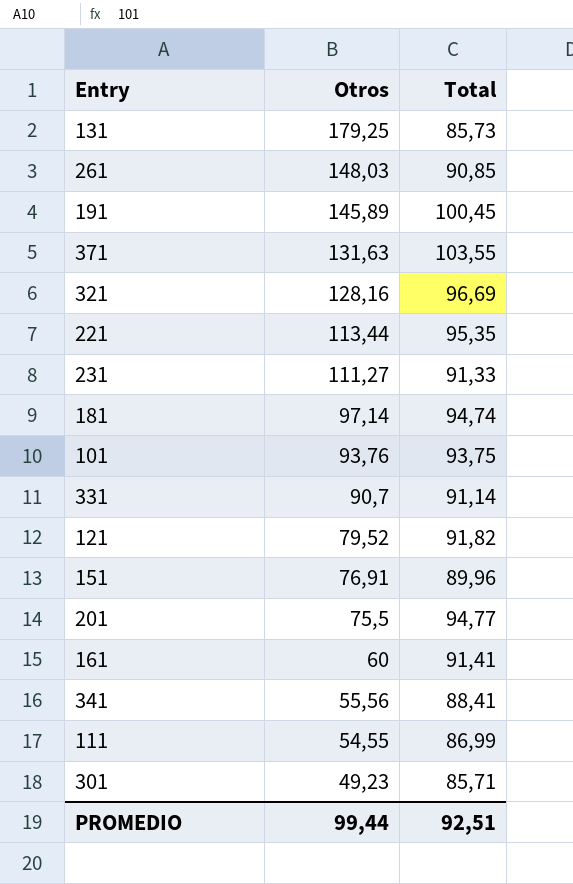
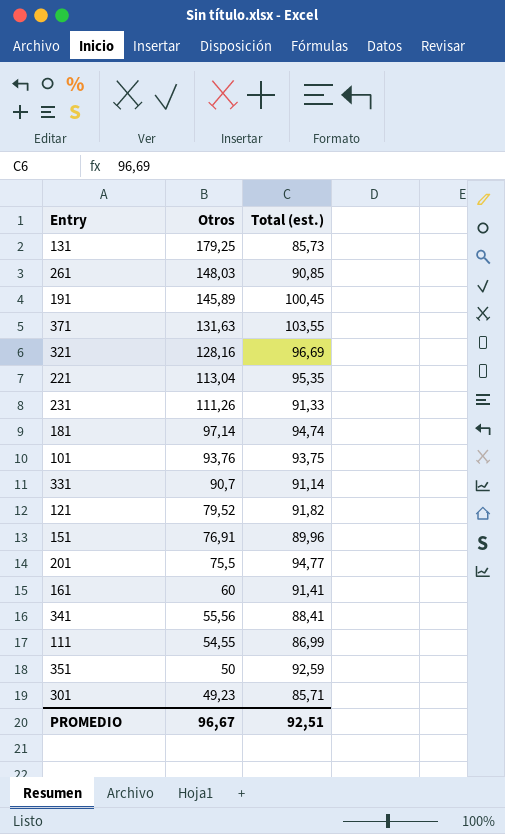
column name: Total -> Total (est.)
221 | Otros: 113,44 -> 113,04
231 | Otros: 111,27 -> 111,26
row 351: none -> 50 | 92,59
PROMEDIO | Otros: 99,44 -> 96,67

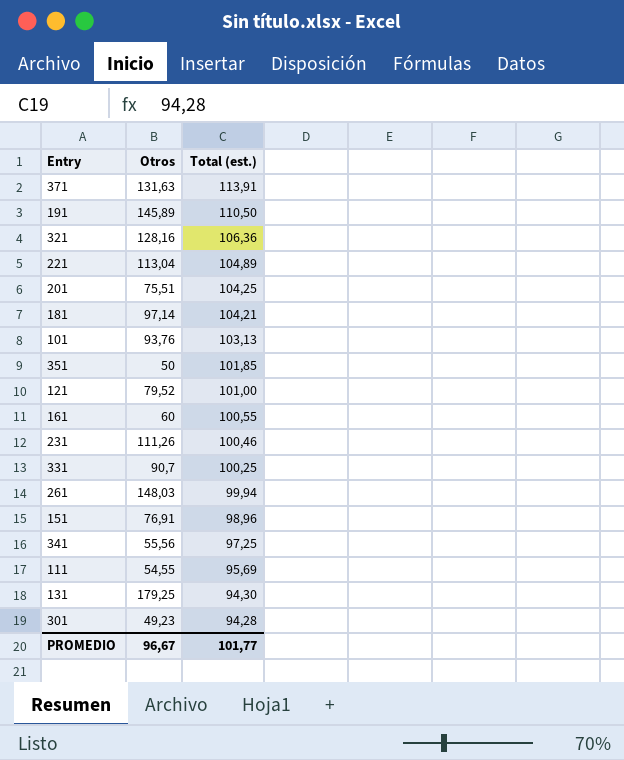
row order: Otros descending -> Total (est.) descending
371 | Total (est.): 103,55 -> 113,91
191 | Total (est.): 100,45 -> 110,50
321 | Total (est.): 96,69 -> 106,36
221 | Total (est.): 95,35 -> 104,89
201 | Otros: 75,5 -> 75,51
201 | Total (est.): 94,77 -> 104,25
181 | Total (est.): 94,74 -> 104,21
101 | Total (est.): 93,75 -> 103,13
351 | Total (est.): 92,59 -> 101,85
121 | Total (est.): 91,82 -> 101,00
161 | Total (est.): 91,41 -> 100,55
231 | Total (est.): 91,33 -> 100,46
331 | Total (est.): 91,14 -> 100,25
261 | Total (est.): 90,85 -> 99,94
151 | Total (est.): 89,96 -> 98,96
341 | Total (est.): 88,41 -> 97,25
111 | Total (est.): 86,99 -> 95,69
131 | Total (est.): 85,73 -> 94,30
301 | Total (est.): 85,71 -> 94,28
PROMEDIO | Total (est.): 92,51 -> 101,77

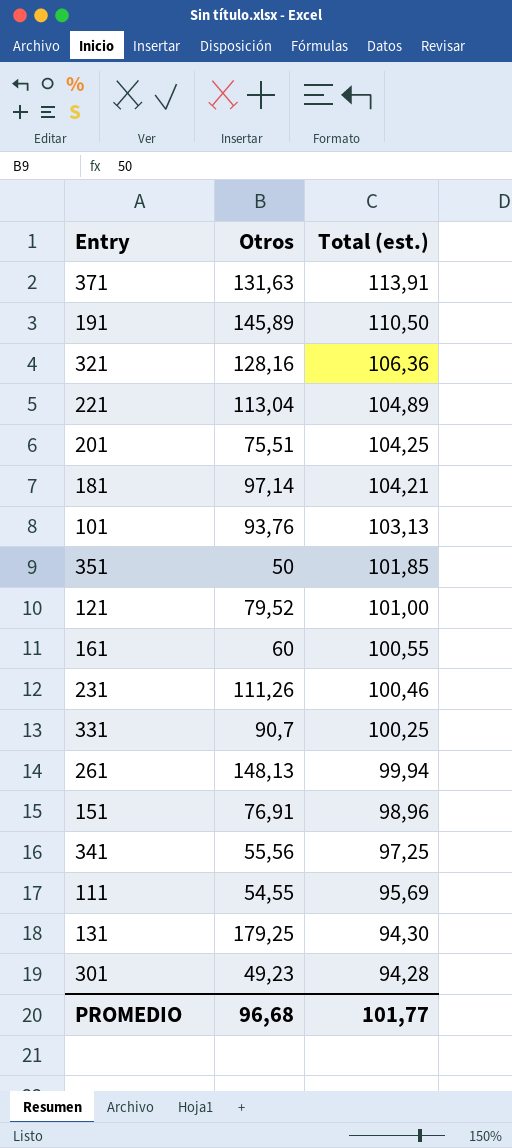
261 | Otros: 148,03 -> 148,13
PROMEDIO | Otros: 96,67 -> 96,68

